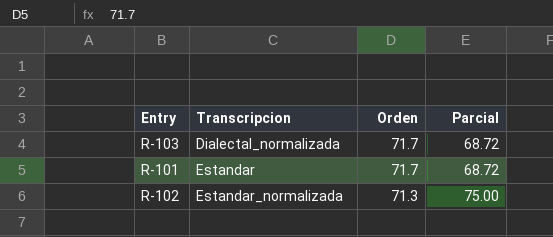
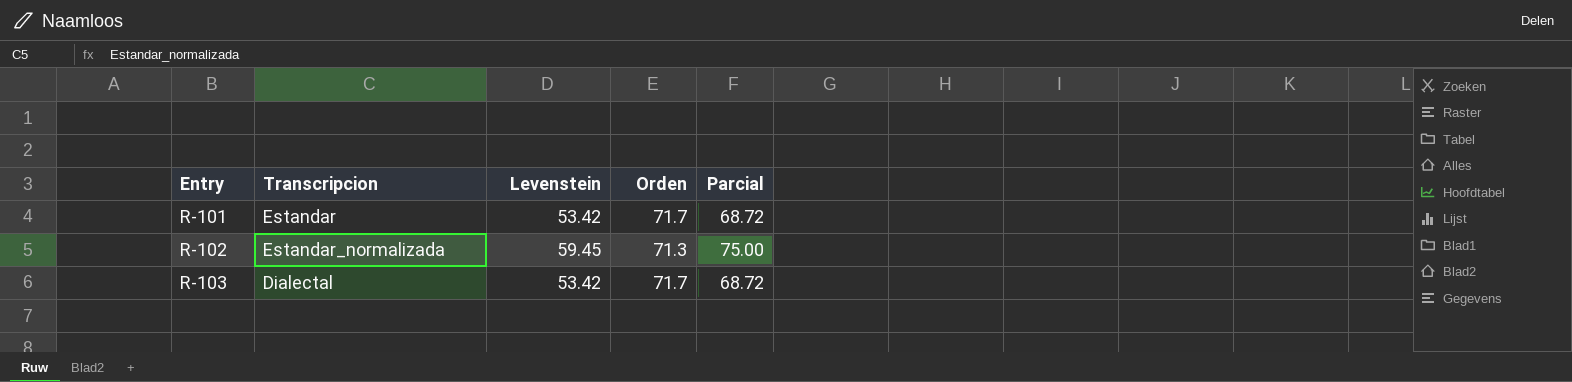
row order: Transcripcion ascending -> Entry ascending
column Levenstein | position: none -> 3
R-103 | Transcripcion: Dialectal_normalizada -> Dialectal

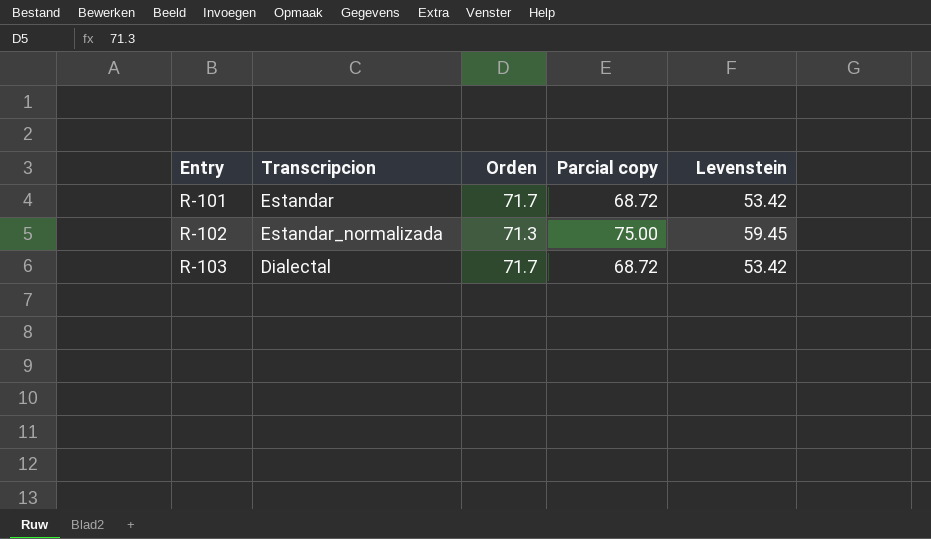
column name: Parcial -> Parcial copy
column Levenstein | position: 3 -> 5

